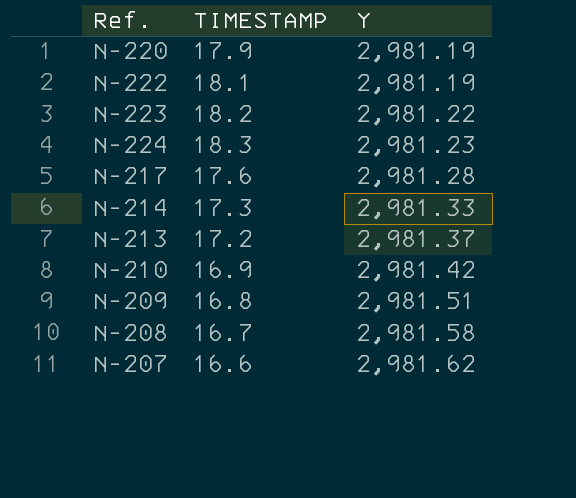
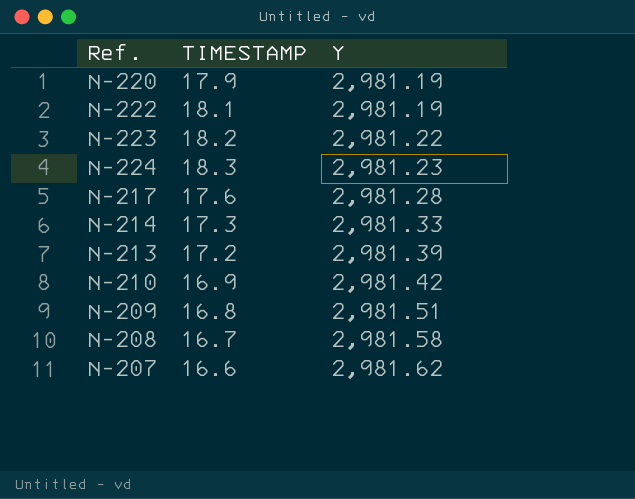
N-213 | Y: 2,981.37 -> 2,981.39

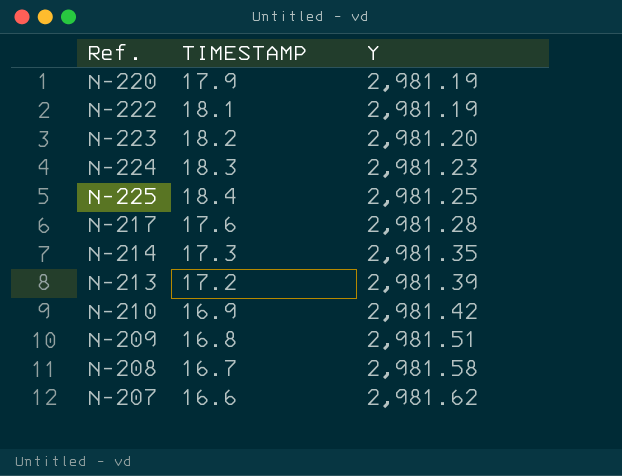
N-223 | Y: 2,981.22 -> 2,981.20
row N-225: none -> 18.4 | 2,981.25
N-214 | Y: 2,981.33 -> 2,981.35

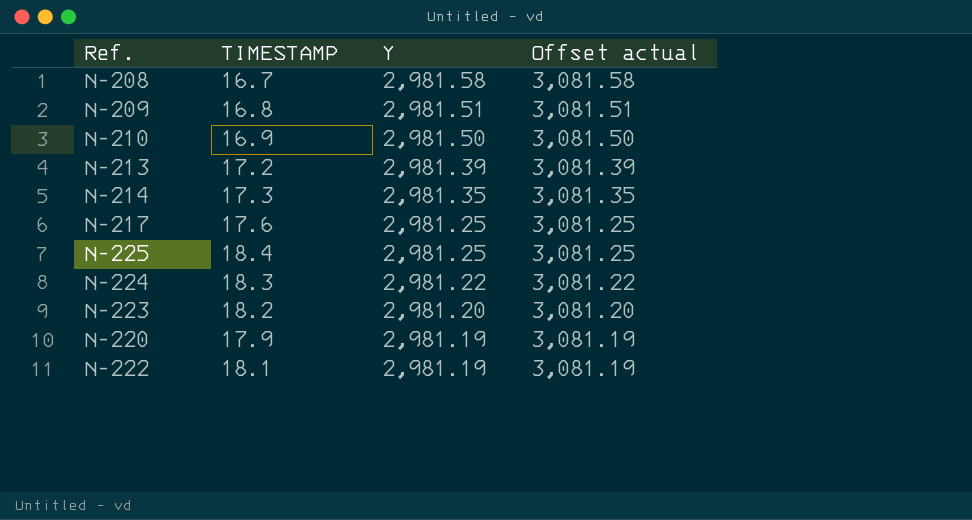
row order: Y ascending -> Y descending
column Offset actual | formula: none -> [Y] + 100
row N-207: 16.6 | 2,981.62 -> none
N-210 | Y: 2,981.42 -> 2,981.50
N-217 | Y: 2,981.28 -> 2,981.25
N-224 | Y: 2,981.23 -> 2,981.22

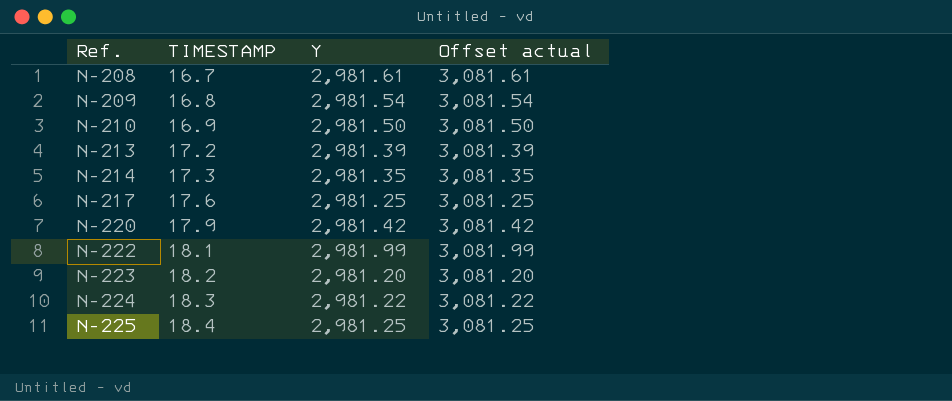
row order: Y descending -> Ref. ascending
N-208 | Y: 2,981.58 -> 2,981.61
N-208 | Offset actual: 3,081.58 -> 3,081.61
N-209 | Y: 2,981.51 -> 2,981.54
N-209 | Offset actual: 3,081.51 -> 3,081.54
N-220 | Y: 2,981.19 -> 2,981.42
N-220 | Offset actual: 3,081.19 -> 3,081.42
N-222 | Y: 2,981.19 -> 2,981.99
N-222 | Offset actual: 3,081.19 -> 3,081.99

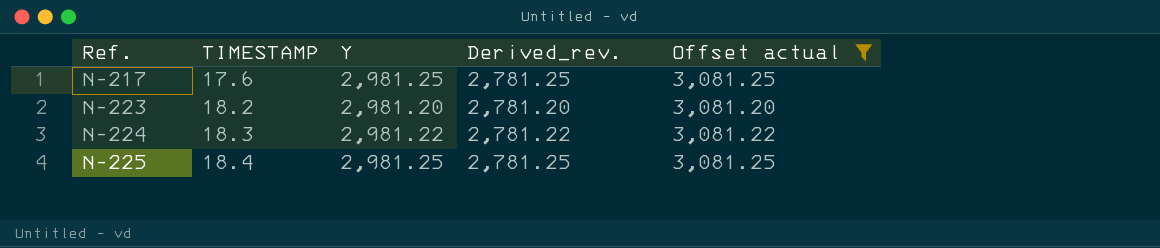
filter: none -> Offset actual <= 3,081.25
column Derived_rev. | formula: none -> [Y] - 200

